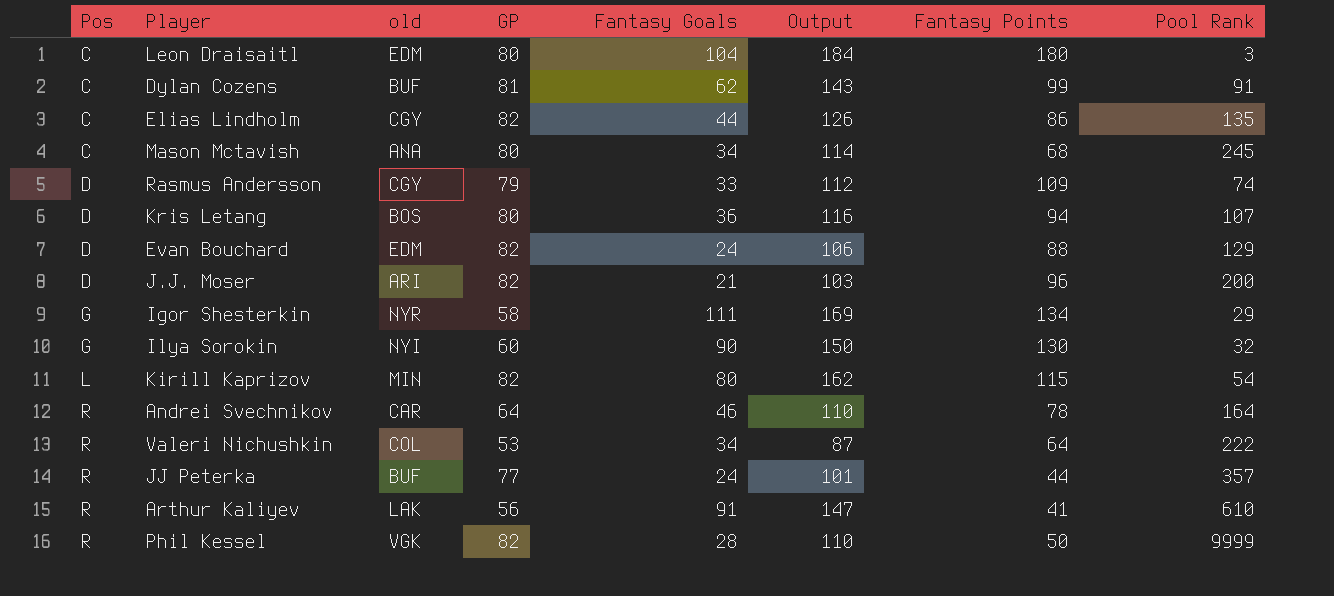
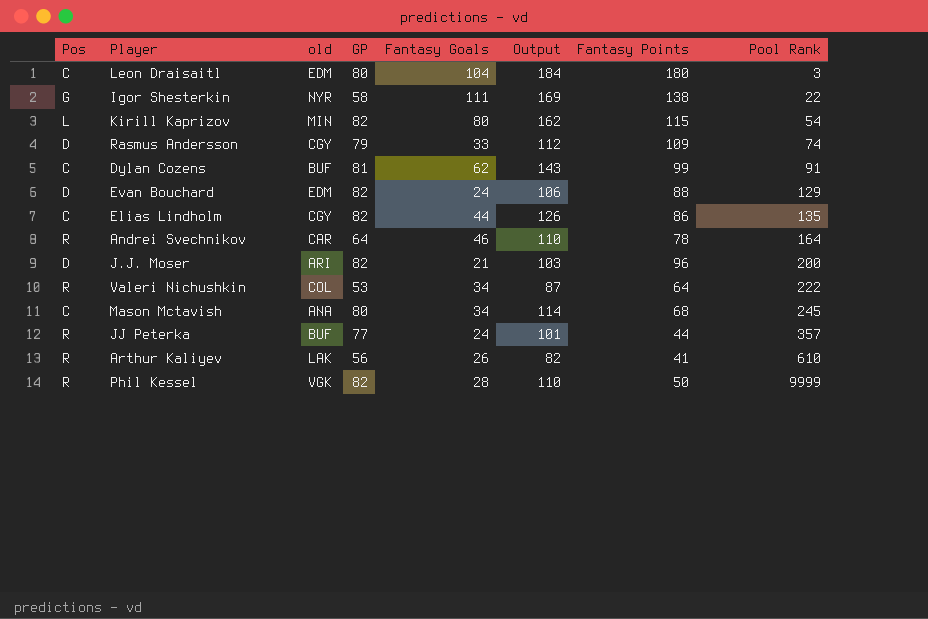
row order: Pos ascending -> Pool Rank ascending
row Kris Letang: D | BOS | 80 | 36 | 116 | 94 | 107 -> none
row Ilya Sorokin: G | NYI | 60 | 90 | 150 | 130 | 32 -> none
Igor Shesterkin | Fantasy Points: 134 -> 138
Igor Shesterkin | Pool Rank: 29 -> 22
Arthur Kaliyev | Fantasy Goals: 91 -> 26
Arthur Kaliyev | Output: 147 -> 82

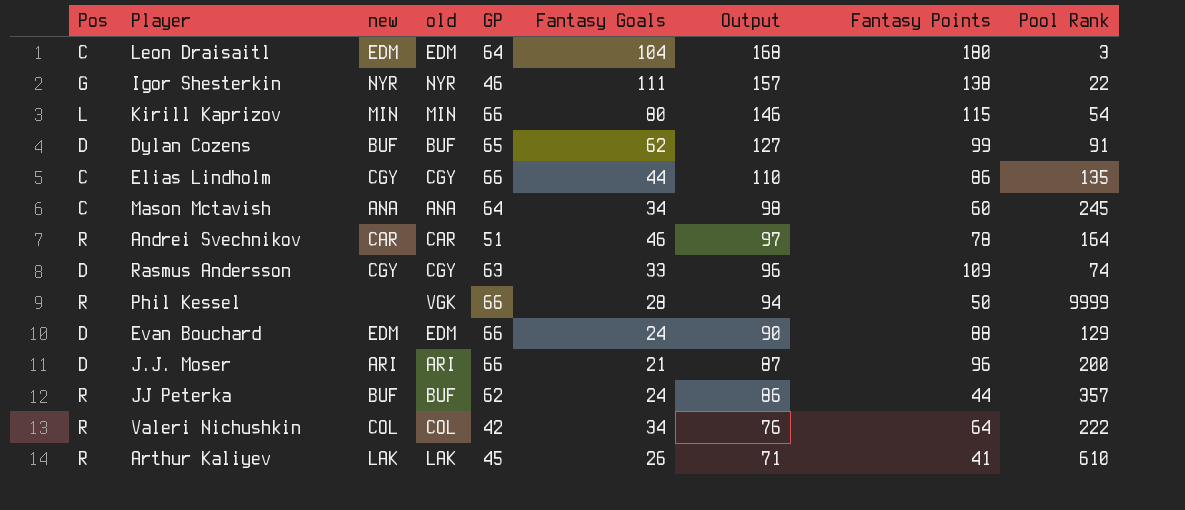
row order: Pool Rank ascending -> Output descending
column new | position: none -> 3
Leon Draisaitl | GP: 80 -> 64
Leon Draisaitl | Output: 184 -> 168
Igor Shesterkin | GP: 58 -> 46
Igor Shesterkin | Output: 169 -> 157
Kirill Kaprizov | GP: 82 -> 66
Kirill Kaprizov | Output: 162 -> 146
Dylan Cozens | Pos: C -> D
Dylan Cozens | GP: 81 -> 65
Dylan Cozens | Output: 143 -> 127
Elias Lindholm | GP: 82 -> 66
Elias Lindholm | Output: 126 -> 110
Mason Mctavish | GP: 80 -> 64
Mason Mctavish | Output: 114 -> 98
Mason Mctavish | Fantasy Points: 68 -> 60
Andrei Svechnikov | GP: 64 -> 51
Andrei Svechnikov | Output: 110 -> 97
Rasmus Andersson | GP: 79 -> 63
Rasmus Andersson | Output: 112 -> 96
Phil Kessel | GP: 82 -> 66
Phil Kessel | Output: 110 -> 94
Evan Bouchard | GP: 82 -> 66
Evan Bouchard | Output: 106 -> 90
J.J. Moser | GP: 82 -> 66
J.J. Moser | Output: 103 -> 87
JJ Peterka | GP: 77 -> 62
JJ Peterka | Output: 101 -> 86
Valeri Nichushkin | GP: 53 -> 42
Valeri Nichushkin | Output: 87 -> 76
Arthur Kaliyev | GP: 56 -> 45
Arthur Kaliyev | Output: 82 -> 71

